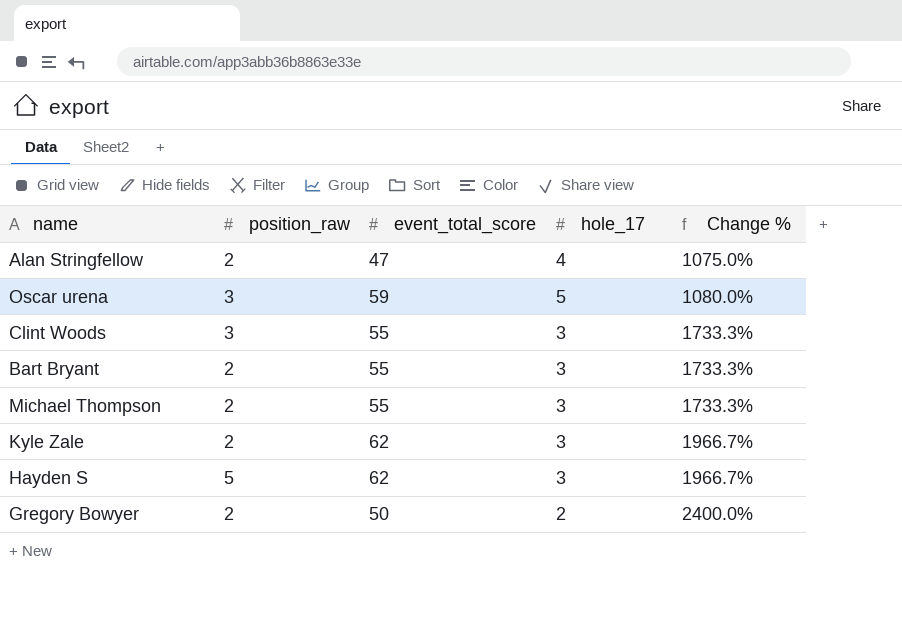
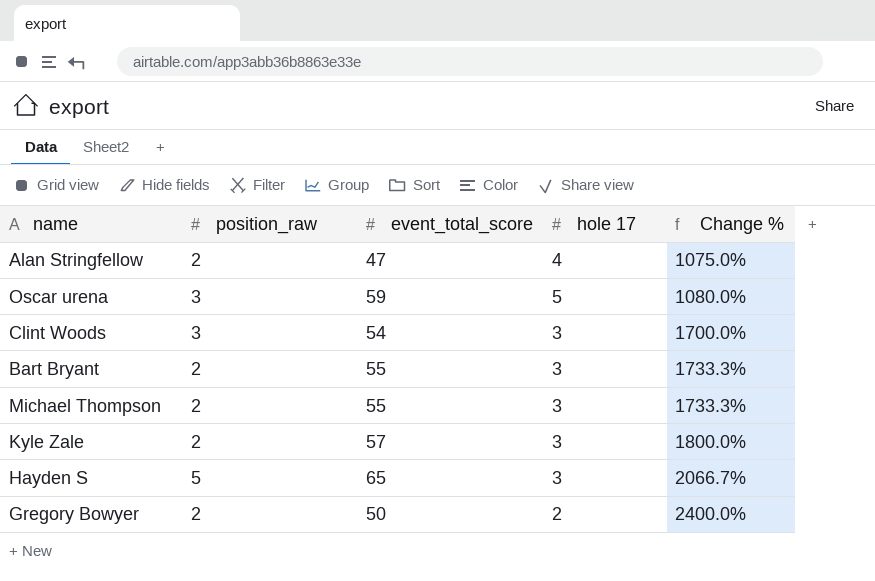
column name: hole_17 -> hole 17
Clint Woods | event_total_score: 55 -> 54
Clint Woods | Change %: 1733.3% -> 1700.0%
Kyle Zale | event_total_score: 62 -> 57
Kyle Zale | Change %: 1966.7% -> 1800.0%
Hayden S | event_total_score: 62 -> 65
Hayden S | Change %: 1966.7% -> 2066.7%

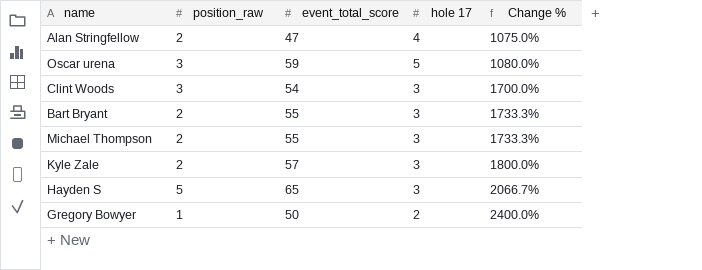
Gregory Bowyer | position_raw: 2 -> 1

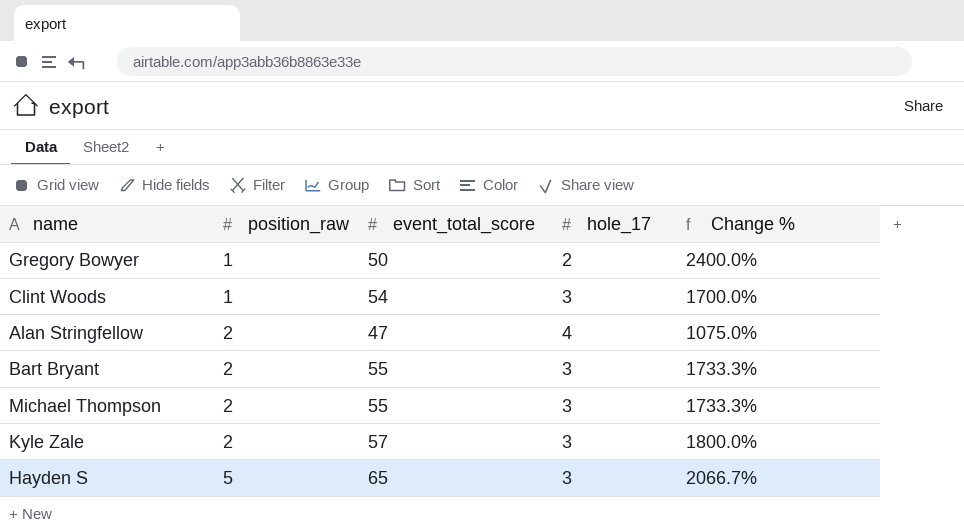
row order: Change % ascending -> position_raw ascending
column name: hole 17 -> hole_17
row Oscar urena: 3 | 59 | 5 | 1080.0% -> none
Clint Woods | position_raw: 3 -> 1

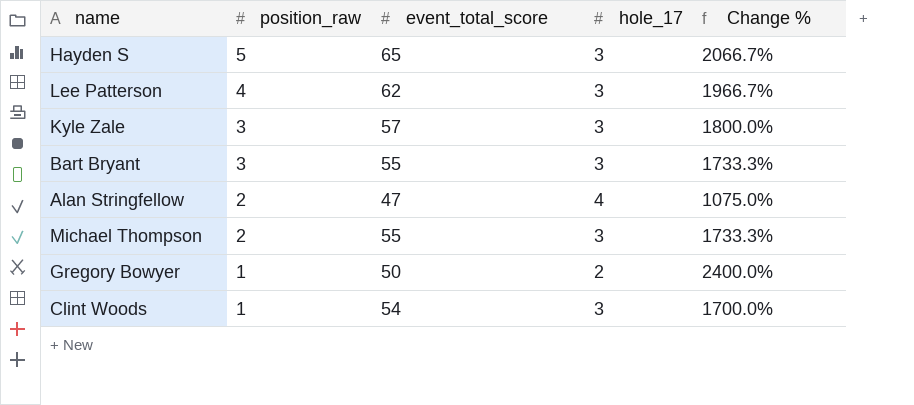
row order: position_raw ascending -> position_raw descending
row Lee Patterson: none -> 4 | 62 | 3 | 1966.7%
Kyle Zale | position_raw: 2 -> 3
Bart Bryant | position_raw: 2 -> 3

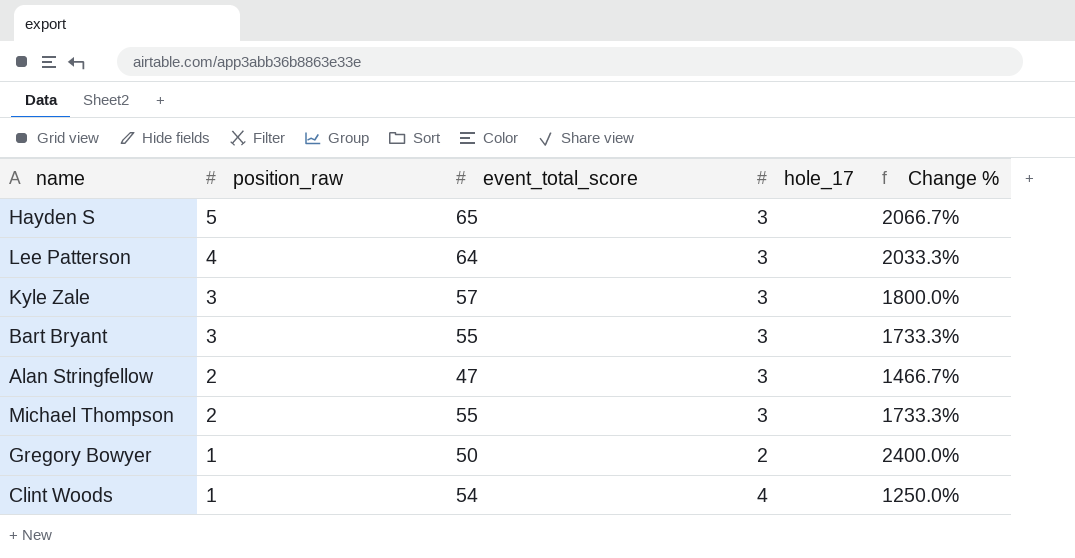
Lee Patterson | event_total_score: 62 -> 64
Lee Patterson | Change %: 1966.7% -> 2033.3%
Alan Stringfellow | hole_17: 4 -> 3
Alan Stringfellow | Change %: 1075.0% -> 1466.7%
Clint Woods | hole_17: 3 -> 4
Clint Woods | Change %: 1700.0% -> 1250.0%

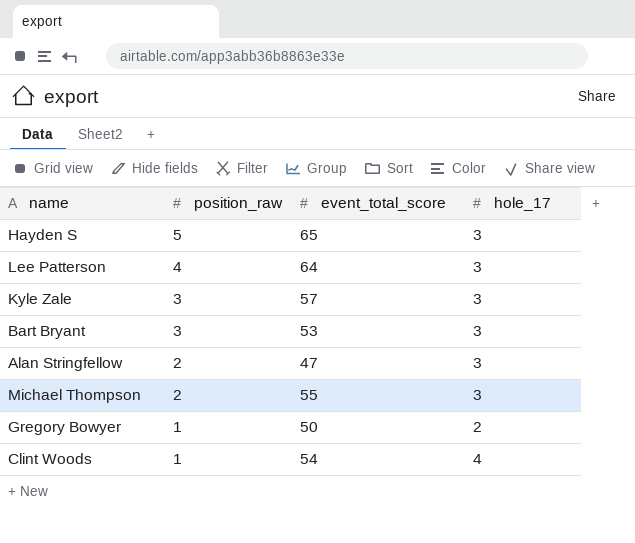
column Change % | formula: ([event_total_score] - [hole_17]) / [hole_17] -> none
Bart Bryant | event_total_score: 55 -> 53

